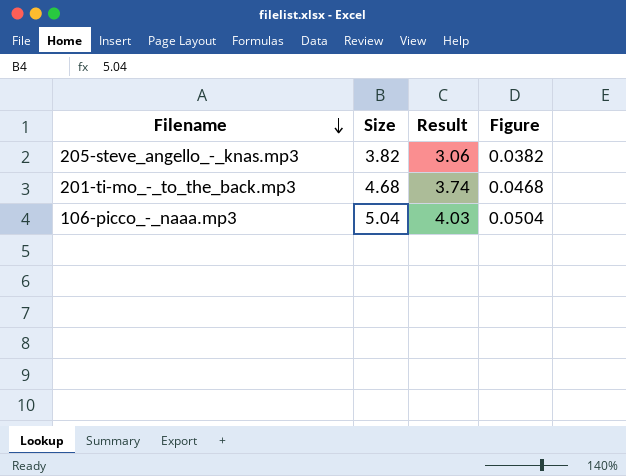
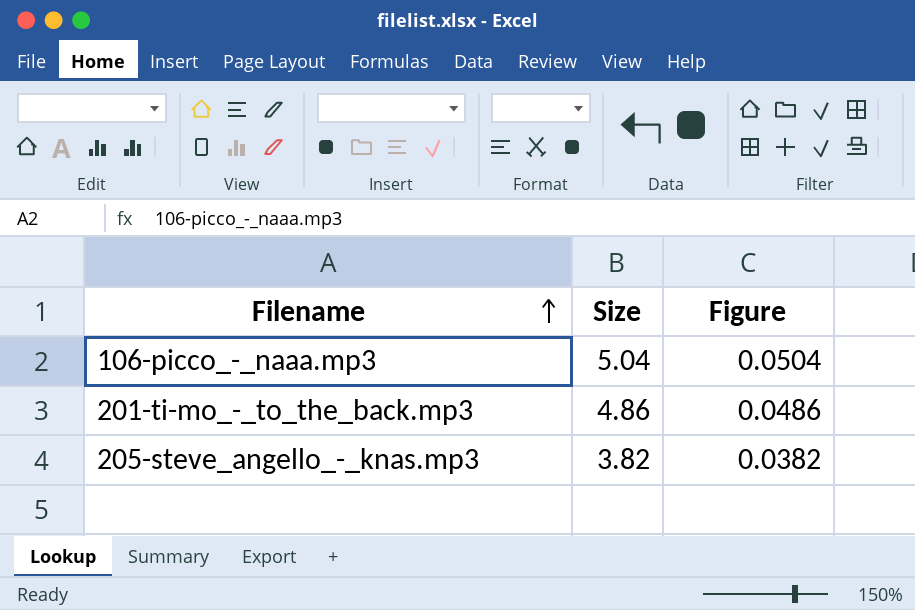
row order: Filename descending -> Filename ascending
column Result | formula: [Size] * 0.8 -> none
201-ti-mo_-_to_the_back.mp3 | Size: 4.68 -> 4.86
201-ti-mo_-_to_the_back.mp3 | Figure: 0.0468 -> 0.0486

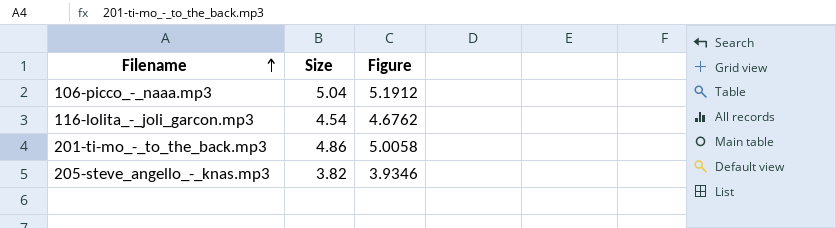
column Figure | formula: [Size] * 0.01 -> [Size] * 1.03
row 116-lolita_-_joli_garcon.mp3: none -> 4.54 | 4.6762

